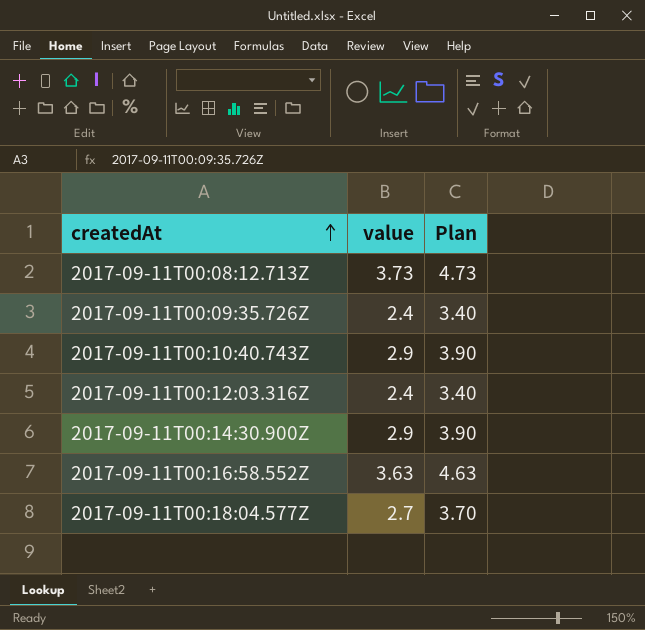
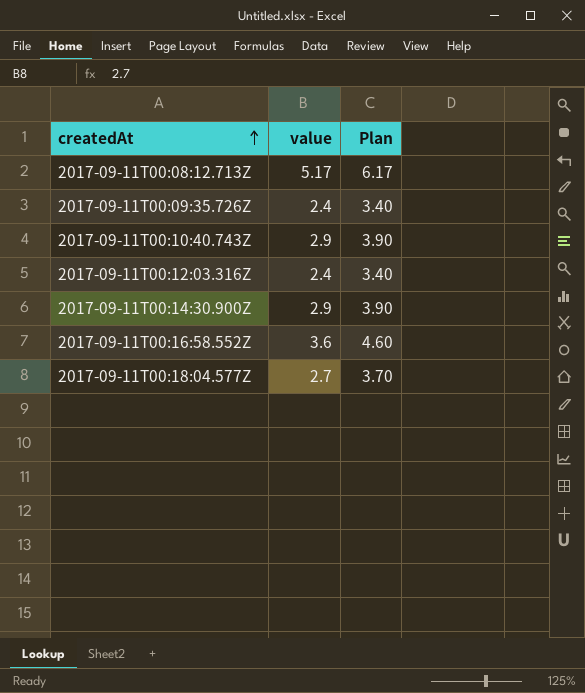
2017-09-11T00:08:12.713Z | value: 3.73 -> 5.17
2017-09-11T00:08:12.713Z | Plan: 4.73 -> 6.17
2017-09-11T00:16:58.552Z | value: 3.63 -> 3.6
2017-09-11T00:16:58.552Z | Plan: 4.63 -> 4.60

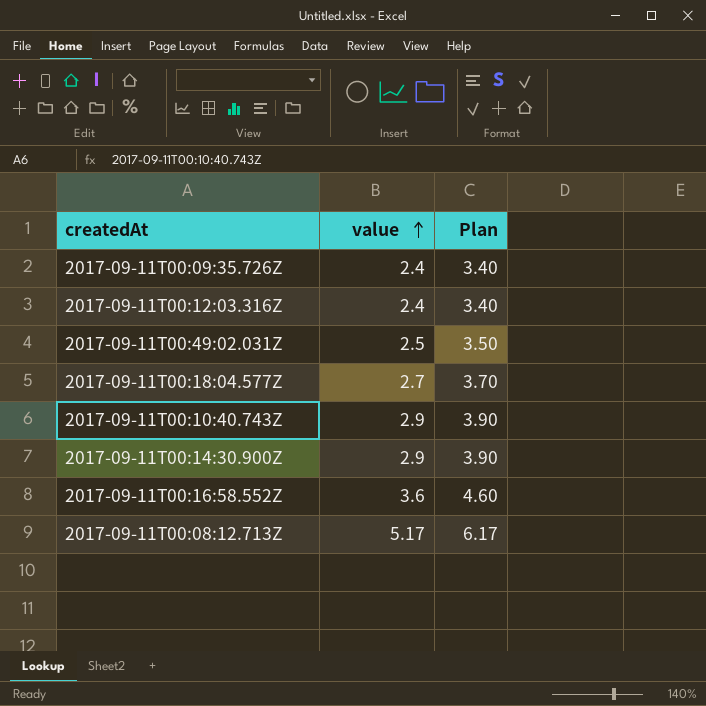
row order: createdAt ascending -> value ascending
row 2017-09-11T00:49:02.031Z: none -> 2.5 | 3.50

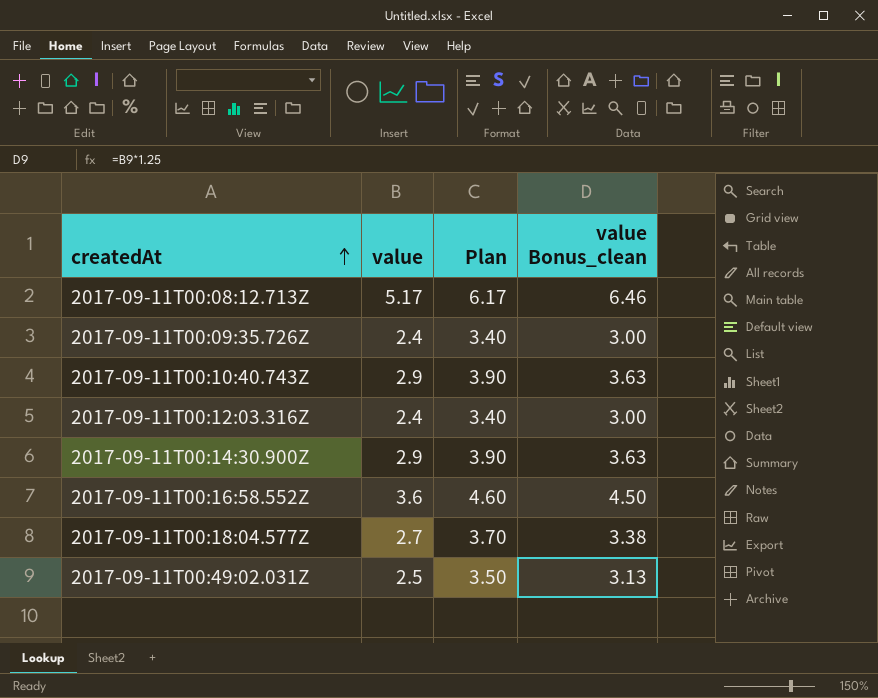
row order: value ascending -> createdAt ascending
column value Bonus_clean | formula: none -> [value] * 1.25

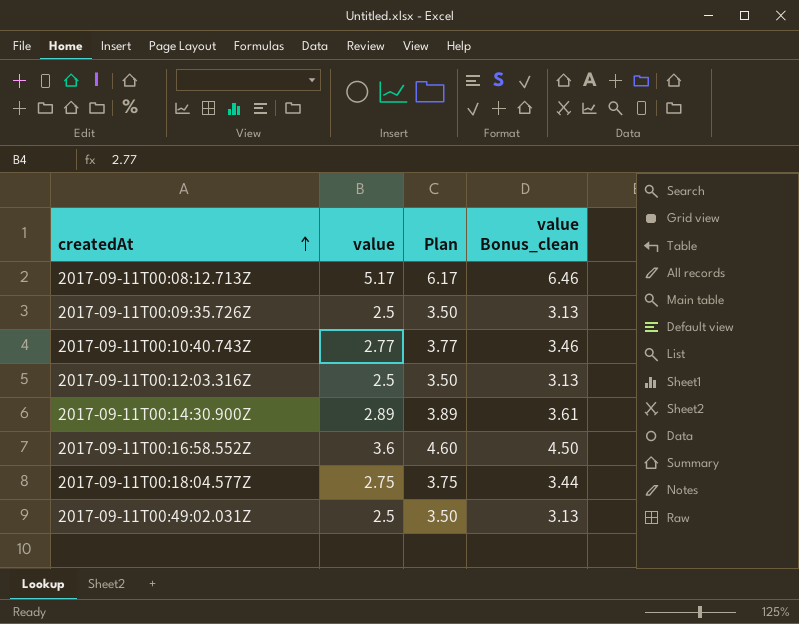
2017-09-11T00:09:35.726Z | value: 2.4 -> 2.5
2017-09-11T00:09:35.726Z | Plan: 3.40 -> 3.50
2017-09-11T00:09:35.726Z | value Bonus_clean: 3.00 -> 3.13
2017-09-11T00:10:40.743Z | value: 2.9 -> 2.77
2017-09-11T00:10:40.743Z | Plan: 3.90 -> 3.77
2017-09-11T00:10:40.743Z | value Bonus_clean: 3.63 -> 3.46
2017-09-11T00:12:03.316Z | value: 2.4 -> 2.5
2017-09-11T00:12:03.316Z | Plan: 3.40 -> 3.50
2017-09-11T00:12:03.316Z | value Bonus_clean: 3.00 -> 3.13
2017-09-11T00:14:30.900Z | value: 2.9 -> 2.89
2017-09-11T00:14:30.900Z | Plan: 3.90 -> 3.89
2017-09-11T00:14:30.900Z | value Bonus_clean: 3.63 -> 3.61
2017-09-11T00:18:04.577Z | value: 2.7 -> 2.75
2017-09-11T00:18:04.577Z | Plan: 3.70 -> 3.75
2017-09-11T00:18:04.577Z | value Bonus_clean: 3.38 -> 3.44

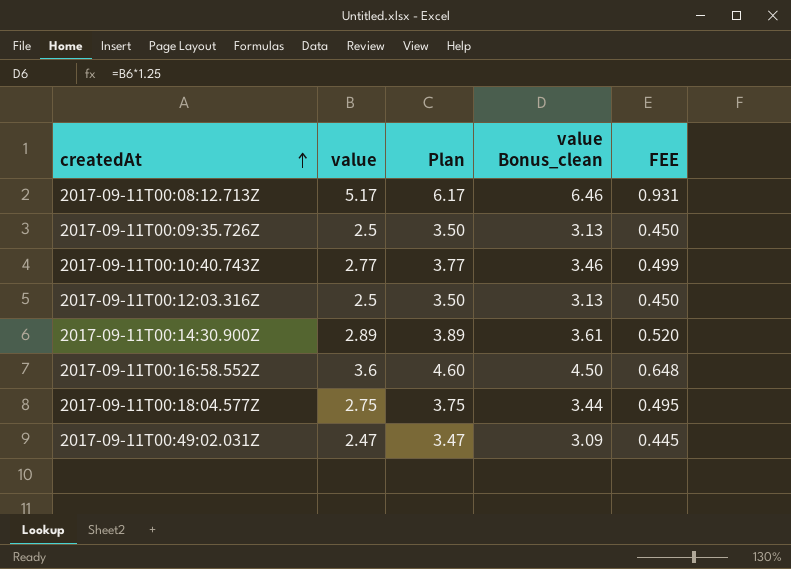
column FEE | formula: none -> [value] * 0.18
2017-09-11T00:49:02.031Z | value: 2.5 -> 2.47
2017-09-11T00:49:02.031Z | Plan: 3.50 -> 3.47
2017-09-11T00:49:02.031Z | value Bonus_clean: 3.13 -> 3.09

